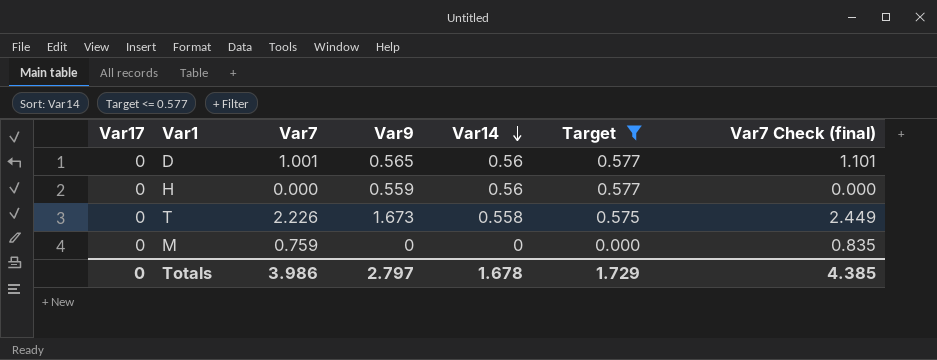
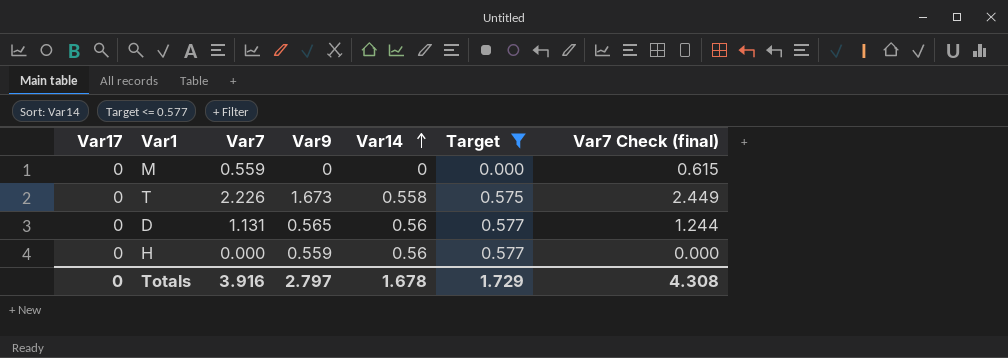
row order: Var14 descending -> Var14 ascending
M | Var7: 0.759 -> 0.559
M | Var7 Check (final): 0.835 -> 0.615
D | Var7: 1.001 -> 1.131
D | Var7 Check (final): 1.101 -> 1.244
Totals | Var7: 3.986 -> 3.916
Totals | Var7 Check (final): 4.385 -> 4.308

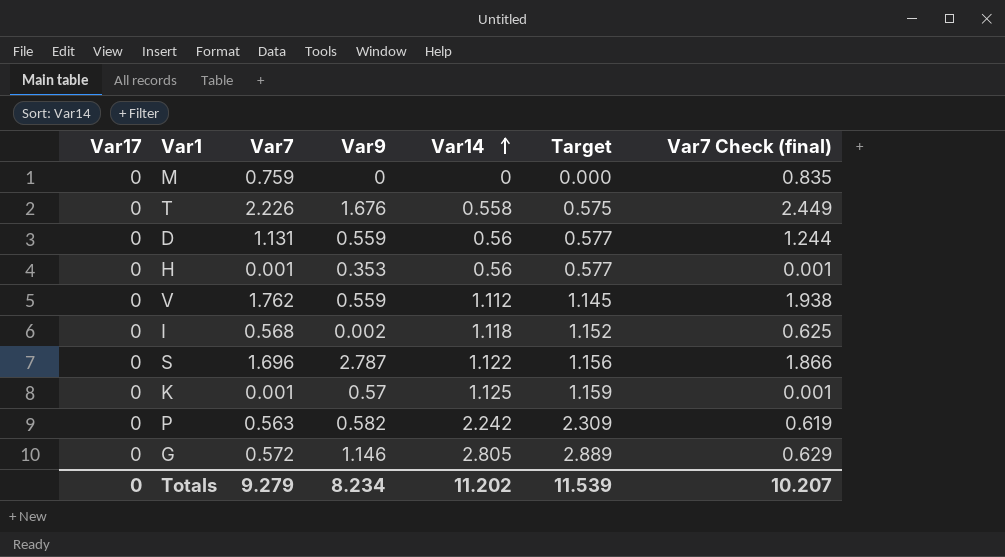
filter: Target <= 0.577 -> none
M | Var7: 0.559 -> 0.759
M | Var7 Check (final): 0.615 -> 0.835
T | Var9: 1.673 -> 1.676
D | Var9: 0.565 -> 0.559
H | Var7: 0.000 -> 0.001
H | Var9: 0.559 -> 0.353
H | Var7 Check (final): 0.000 -> 0.001
Totals | Var7: 3.916 -> 9.279
Totals | Var9: 2.797 -> 8.234
Totals | Var14: 1.678 -> 11.202
Totals | Target: 1.729 -> 11.539
Totals | Var7 Check (final): 4.308 -> 10.207

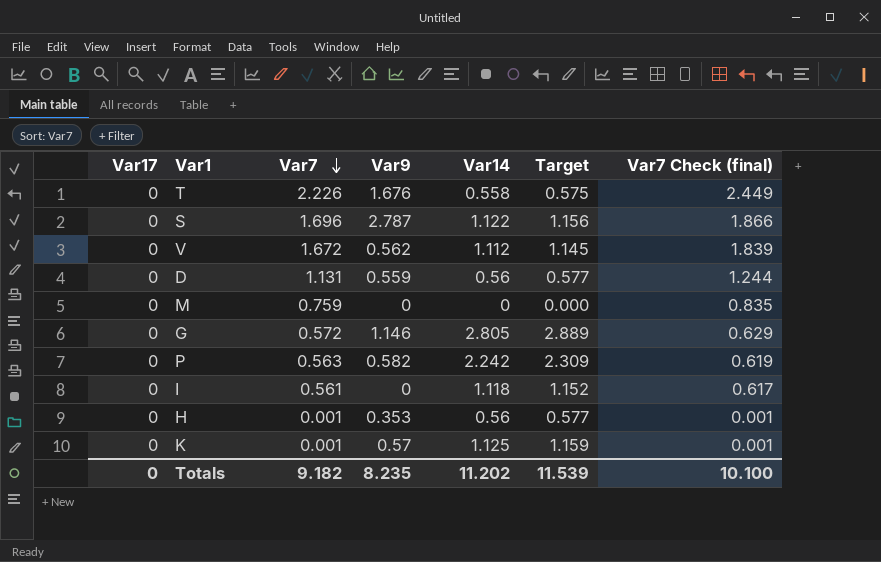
row order: Var14 ascending -> Var7 descending
V | Var7: 1.762 -> 1.672
V | Var9: 0.559 -> 0.562
V | Var7 Check (final): 1.938 -> 1.839
I | Var7: 0.568 -> 0.561
I | Var9: 0.002 -> 0
I | Var7 Check (final): 0.625 -> 0.617
Totals | Var7: 9.279 -> 9.182
Totals | Var9: 8.234 -> 8.235
Totals | Var7 Check (final): 10.207 -> 10.100

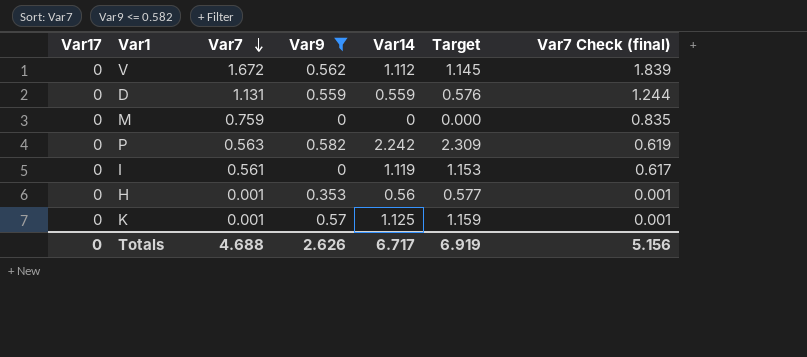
filter: none -> Var9 <= 0.582
D | Var14: 0.56 -> 0.559
D | Target: 0.577 -> 0.576
I | Var14: 1.118 -> 1.119
I | Target: 1.152 -> 1.153
Totals | Var7: 9.182 -> 4.688
Totals | Var9: 8.235 -> 2.626
Totals | Var14: 11.202 -> 6.717
Totals | Target: 11.539 -> 6.919
Totals | Var7 Check (final): 10.100 -> 5.156

